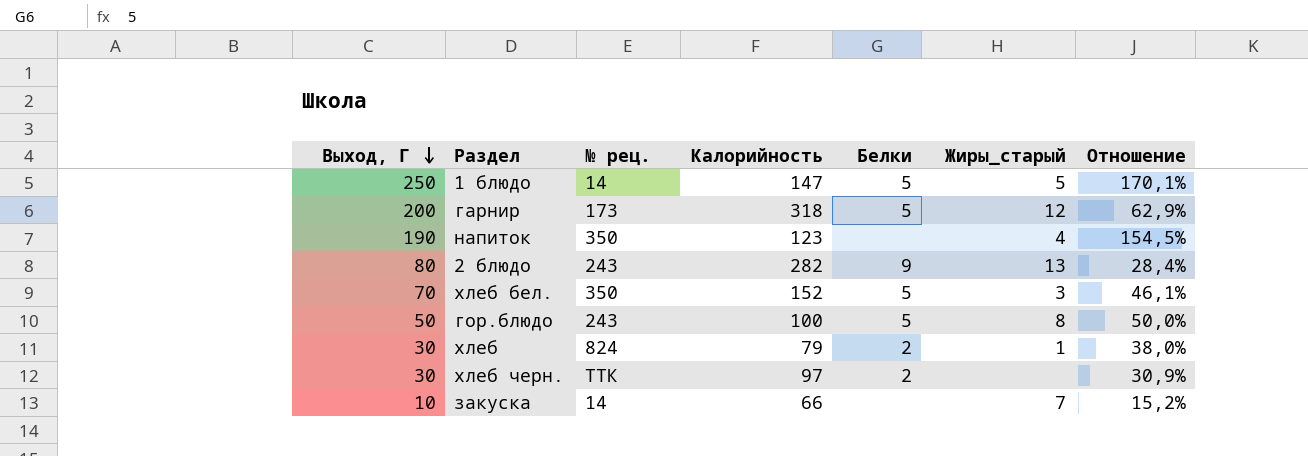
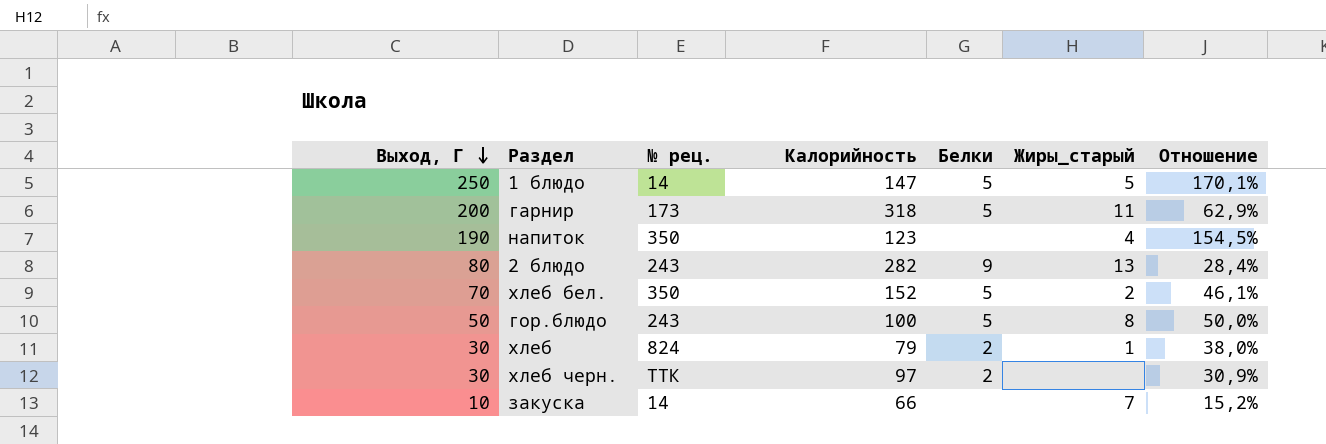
гарнир | Жиры_старый: 12 -> 11
хлеб бел. | Жиры_старый: 3 -> 2

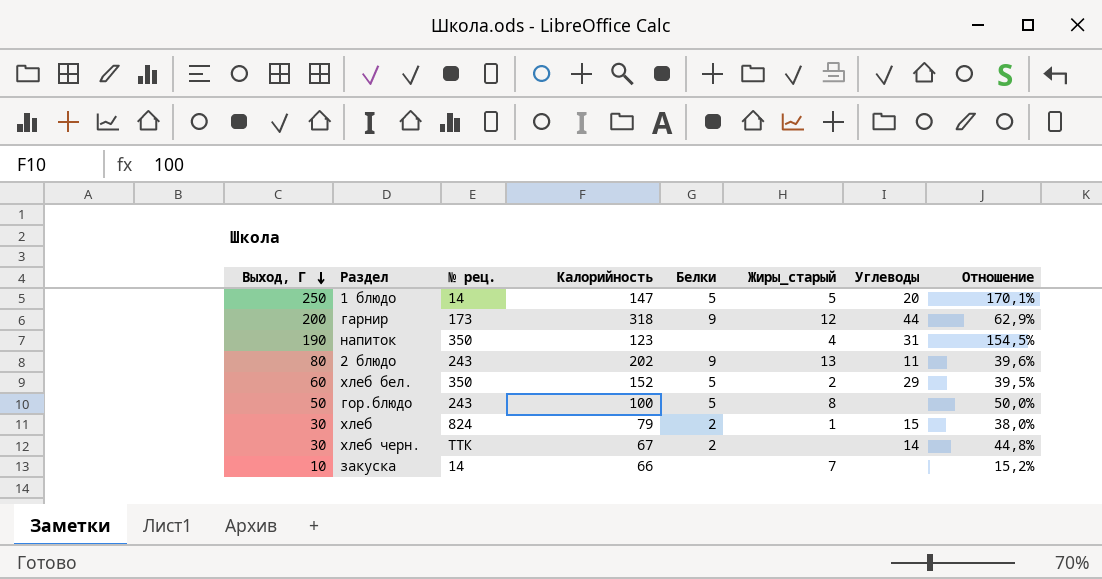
column Углеводы | position: none -> 7
гарнир | Белки: 5 -> 9
гарнир | Жиры_старый: 11 -> 12
2 блюдо | Калорийность: 282 -> 202
2 блюдо | Отношение: 28,4% -> 39,6%
хлеб бел. | Выход, Г: 70 -> 60
хлеб бел. | Отношение: 46,1% -> 39,5%
хлеб черн. | Калорийность: 97 -> 67
хлеб черн. | Отношение: 30,9% -> 44,8%

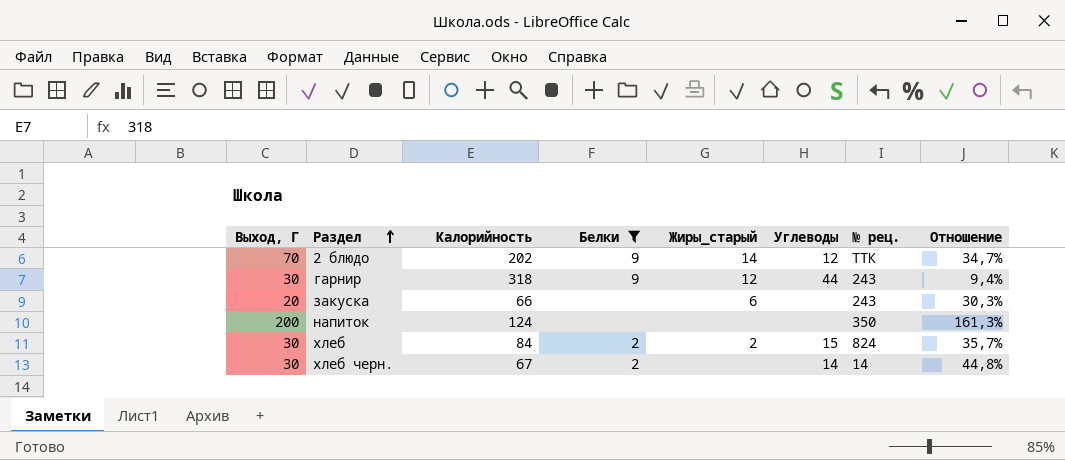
filter: none -> Белки != 5
row order: Выход, Г descending -> Раздел ascending
column № рец. | position: 3 -> 7
2 блюдо | Выход, Г: 80 -> 70
2 блюдо | Жиры_старый: 13 -> 14
2 блюдо | Углеводы: 11 -> 12
2 блюдо | № рец.: 243 -> ТТК
2 блюдо | Отношение: 39,6% -> 34,7%
гарнир | Выход, Г: 200 -> 30
гарнир | № рец.: 173 -> 243
гарнир | Отношение: 62,9% -> 9,4%
закуска | Выход, Г: 10 -> 20
закуска | Жиры_старый: 7 -> 6
закуска | № рец.: 14 -> 243
закуска | Отношение: 15,2% -> 30,3%
напиток | Выход, Г: 190 -> 200
напиток | Калорийность: 123 -> 124
напиток | Жиры_старый: 4 -> none
напиток | Углеводы: 31 -> none
напиток | Отношение: 154,5% -> 161,3%
хлеб | Калорийность: 79 -> 84
хлеб | Жиры_старый: 1 -> 2
хлеб | Отношение: 38,0% -> 35,7%
хлеб черн. | № рец.: ТТК -> 14

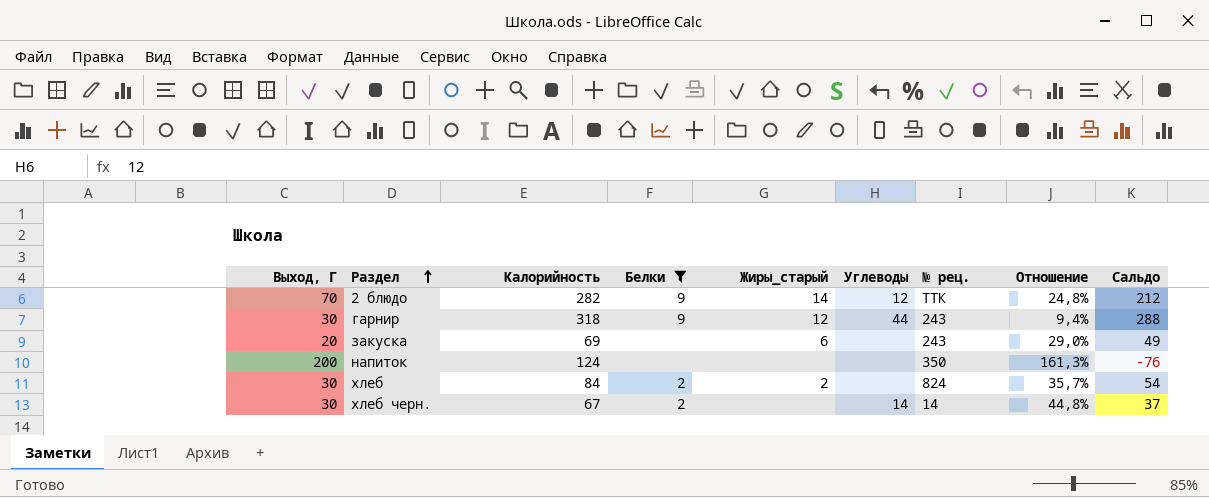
column Сальдо | formula: none -> [Калорийность] - [Выход, Г]
2 блюдо | Калорийность: 202 -> 282
2 блюдо | Отношение: 34,7% -> 24,8%
закуска | Калорийность: 66 -> 69
закуска | Отношение: 30,3% -> 29,0%
хлеб | Углеводы: 15 -> none

